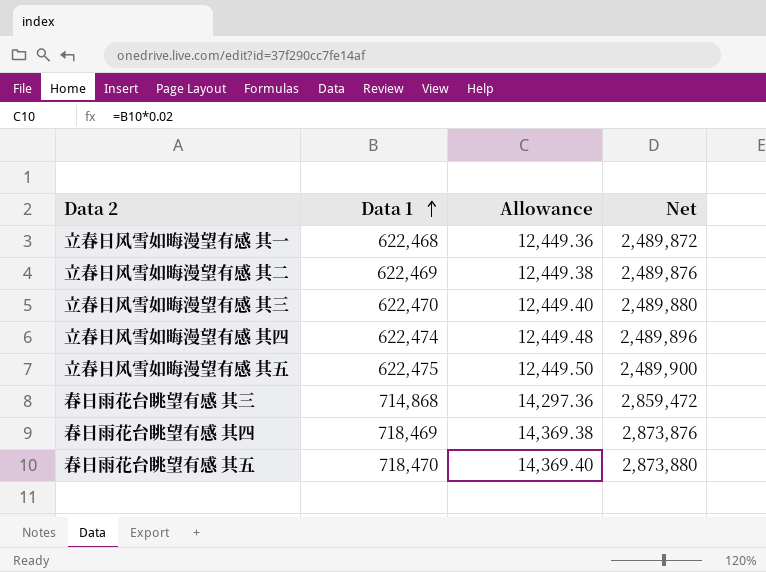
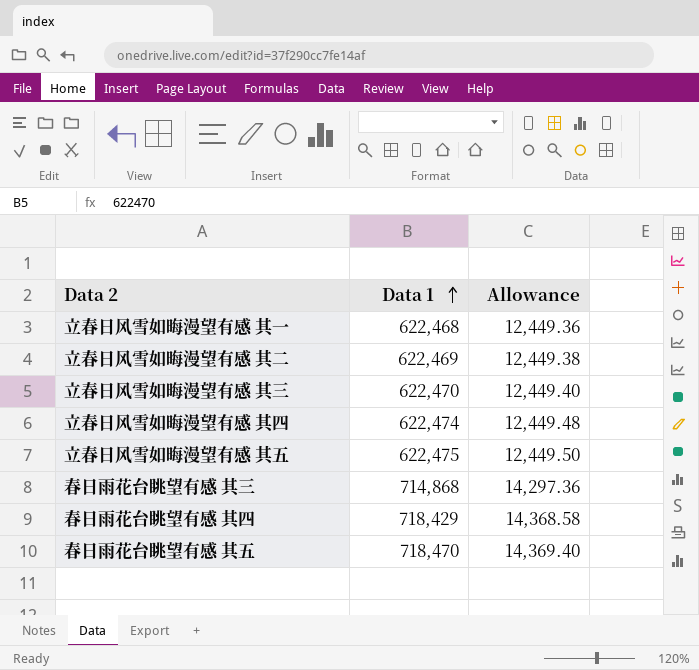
column Net | formula: [Data 1] * 4 -> none
春日雨花台眺望有感 其四 | Data 1: 718,469 -> 718,429
春日雨花台眺望有感 其四 | Allowance: 14,369.38 -> 14,368.58

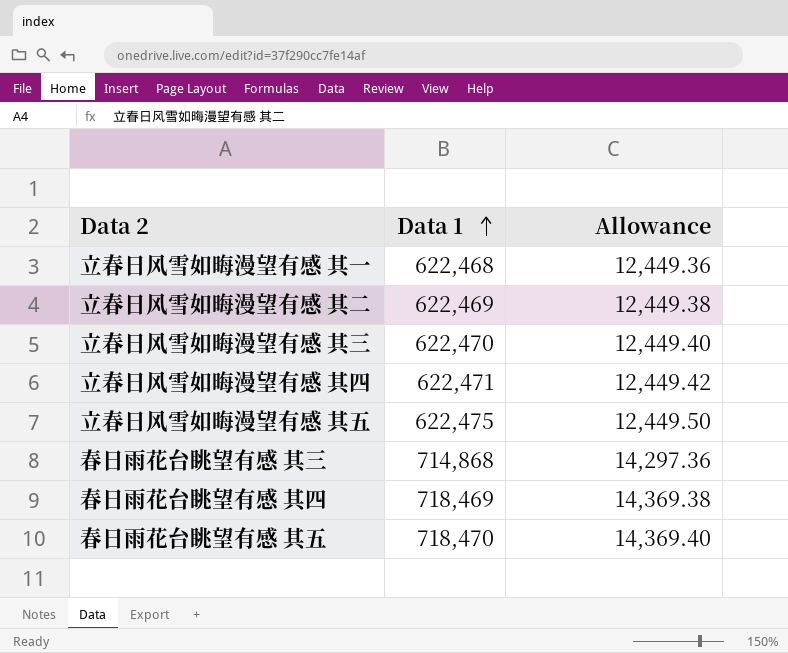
立春日风雪如晦漫望有感 其四 | Data 1: 622,474 -> 622,471
立春日风雪如晦漫望有感 其四 | Allowance: 12,449.48 -> 12,449.42
春日雨花台眺望有感 其四 | Data 1: 718,429 -> 718,469
春日雨花台眺望有感 其四 | Allowance: 14,368.58 -> 14,369.38

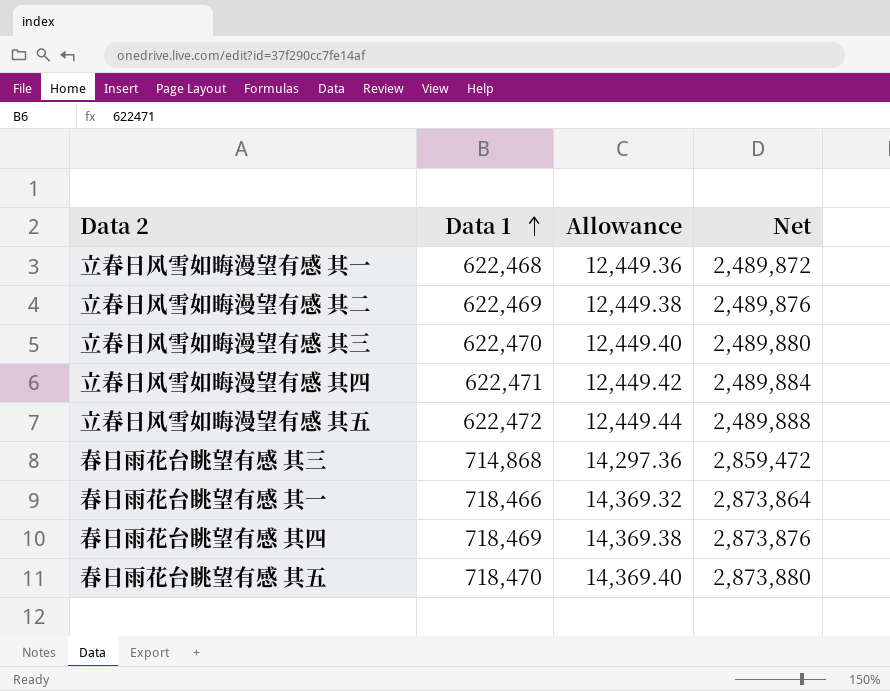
column Net | formula: none -> [Data 1] * 4
立春日风雪如晦漫望有感 其五 | Data 1: 622,475 -> 622,472
立春日风雪如晦漫望有感 其五 | Allowance: 12,449.50 -> 12,449.44
row 春日雨花台眺望有感 其一: none -> 718,466 | 14,369.32 | 2,873,864

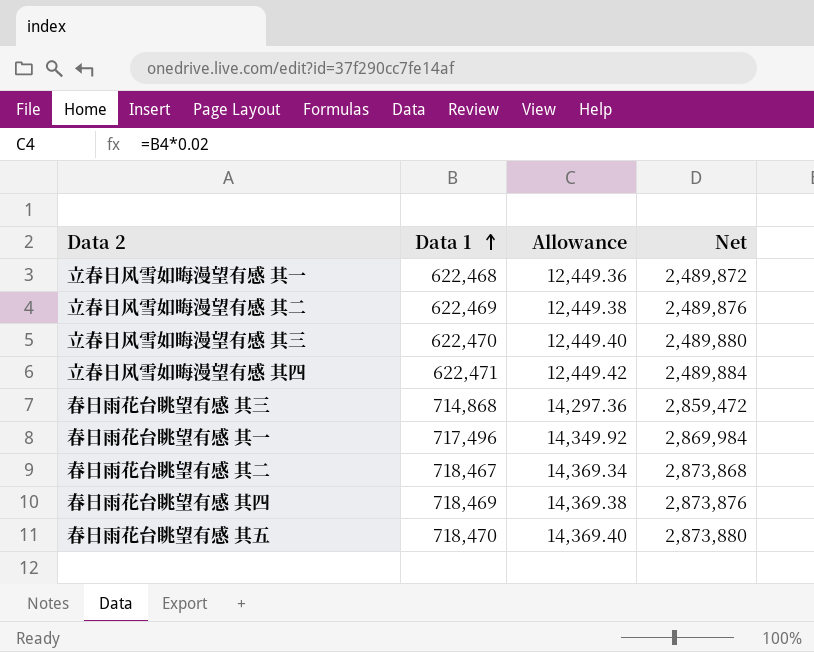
row 立春日风雪如晦漫望有感 其五: 622,472 | 12,449.44 | 2,489,888 -> none
春日雨花台眺望有感 其一 | Data 1: 718,466 -> 717,496
春日雨花台眺望有感 其一 | Allowance: 14,369.32 -> 14,349.92
春日雨花台眺望有感 其一 | Net: 2,873,864 -> 2,869,984
row 春日雨花台眺望有感 其二: none -> 718,467 | 14,369.34 | 2,873,868

